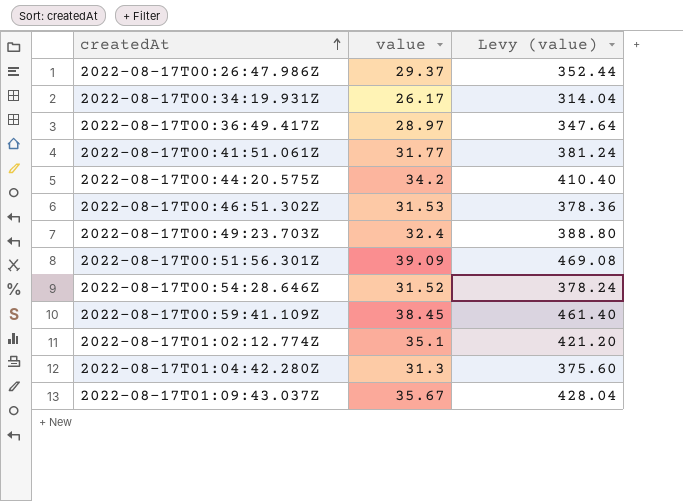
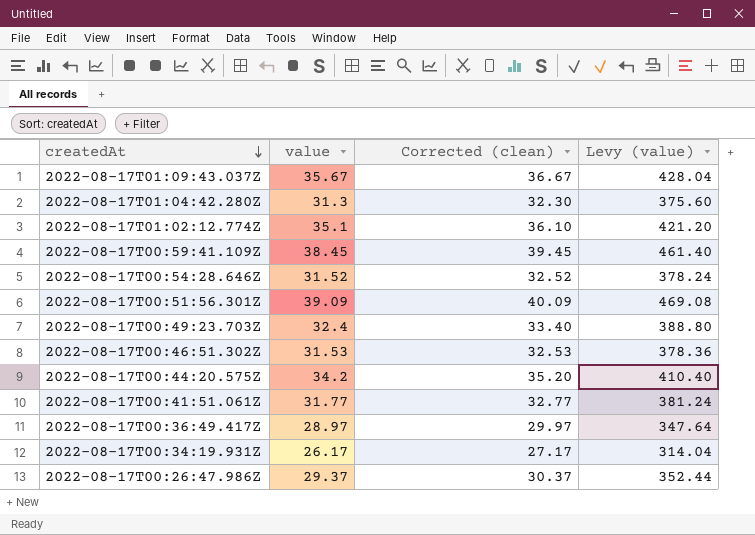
row order: createdAt ascending -> createdAt descending
column Corrected (clean) | formula: none -> [value] + 1

